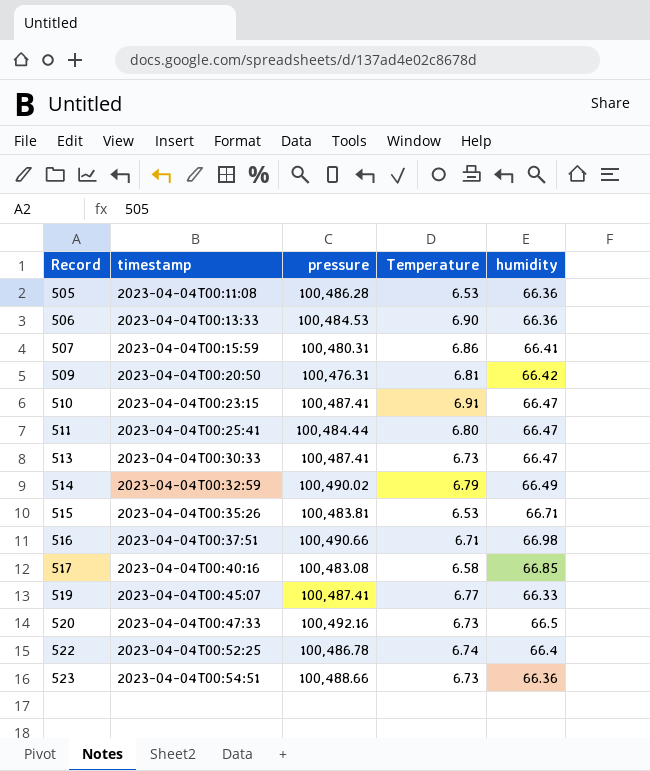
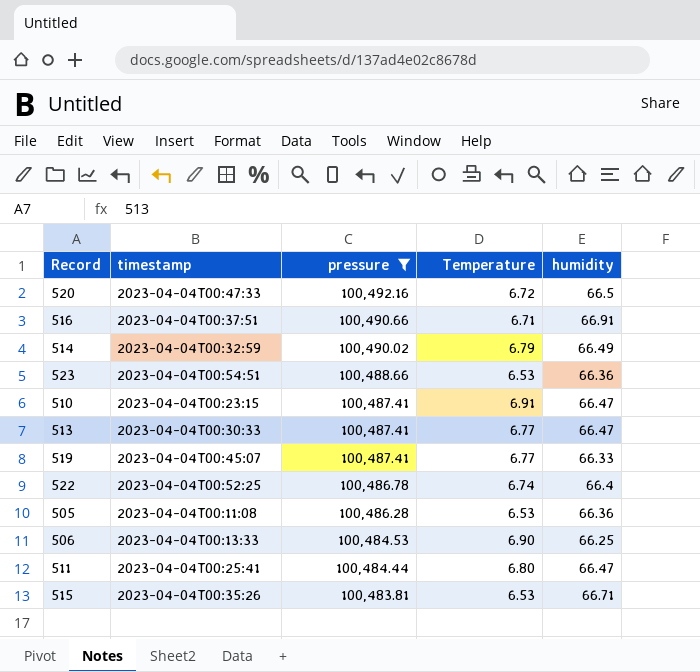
filter: none -> pressure >= 100,483.81
row order: Record ascending -> pressure descending
520 | Temperature: 6.73 -> 6.72
516 | humidity: 66.98 -> 66.91
523 | Temperature: 6.73 -> 6.53
513 | Temperature: 6.73 -> 6.77
506 | humidity: 66.36 -> 66.25

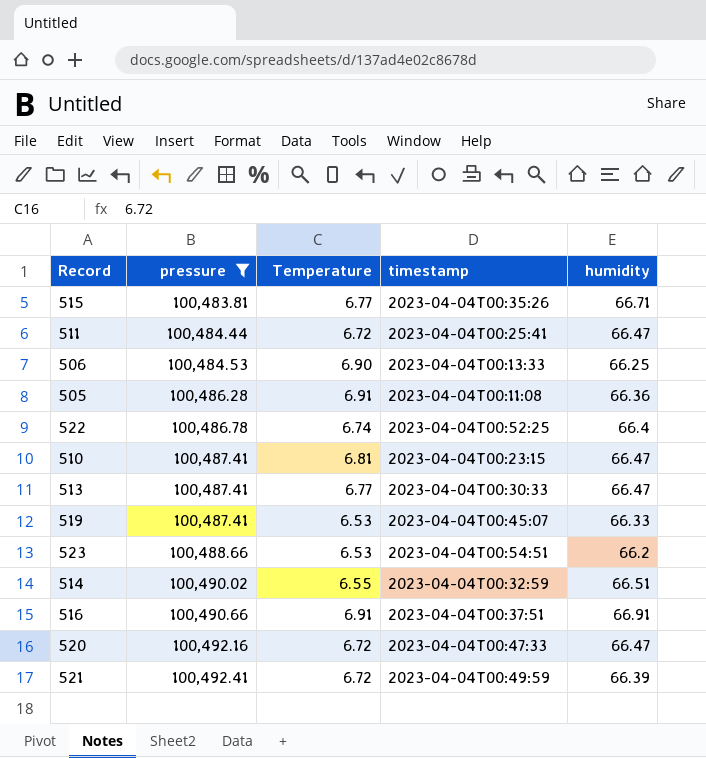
row order: pressure descending -> pressure ascending
column timestamp | position: 2 -> 4
515 | Temperature: 6.53 -> 6.77
511 | Temperature: 6.80 -> 6.72
505 | Temperature: 6.53 -> 6.91
510 | Temperature: 6.91 -> 6.81
519 | Temperature: 6.77 -> 6.53
523 | humidity: 66.36 -> 66.2
514 | Temperature: 6.79 -> 6.55
514 | humidity: 66.49 -> 66.51
516 | Temperature: 6.71 -> 6.91
520 | humidity: 66.5 -> 66.47
row 521: none -> 100,492.41 | 6.72 | 2023-04-04T00:49:59 | 66.39

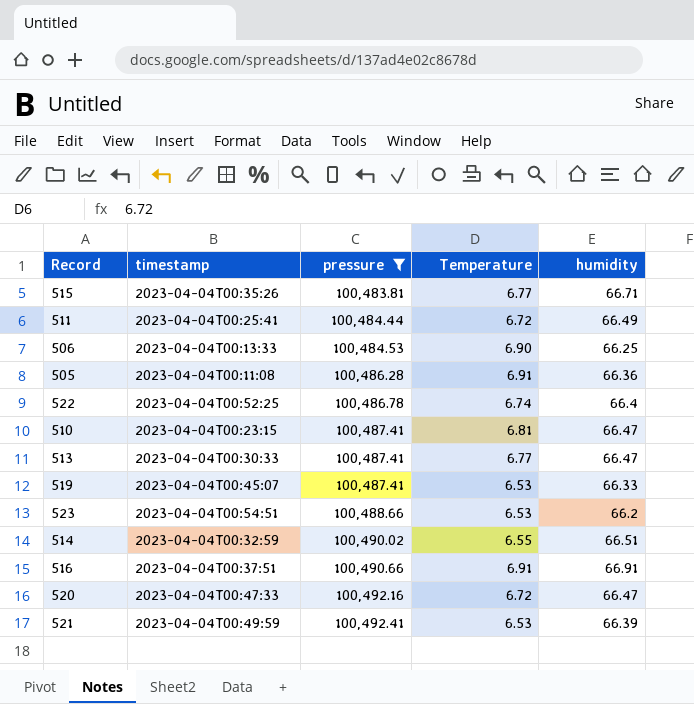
column timestamp | position: 4 -> 2
511 | humidity: 66.47 -> 66.49
521 | Temperature: 6.72 -> 6.53

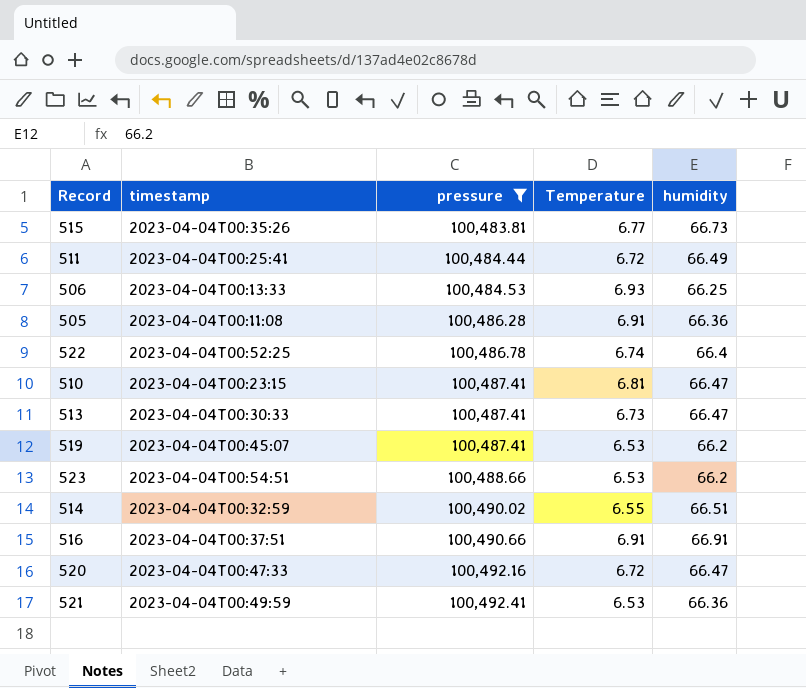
515 | humidity: 66.71 -> 66.73
506 | Temperature: 6.90 -> 6.93
513 | Temperature: 6.77 -> 6.73
519 | humidity: 66.33 -> 66.2
521 | humidity: 66.39 -> 66.36

